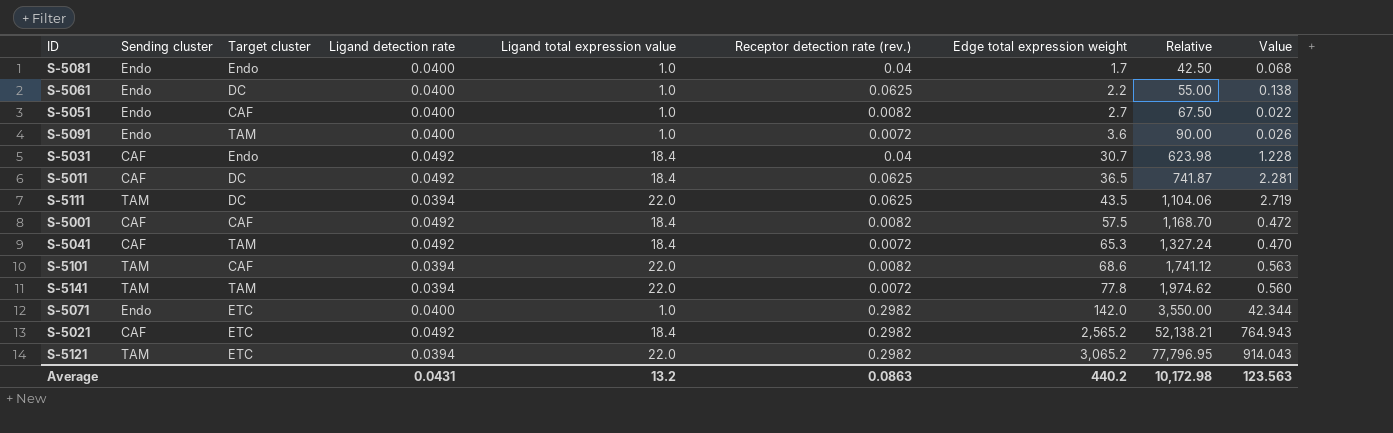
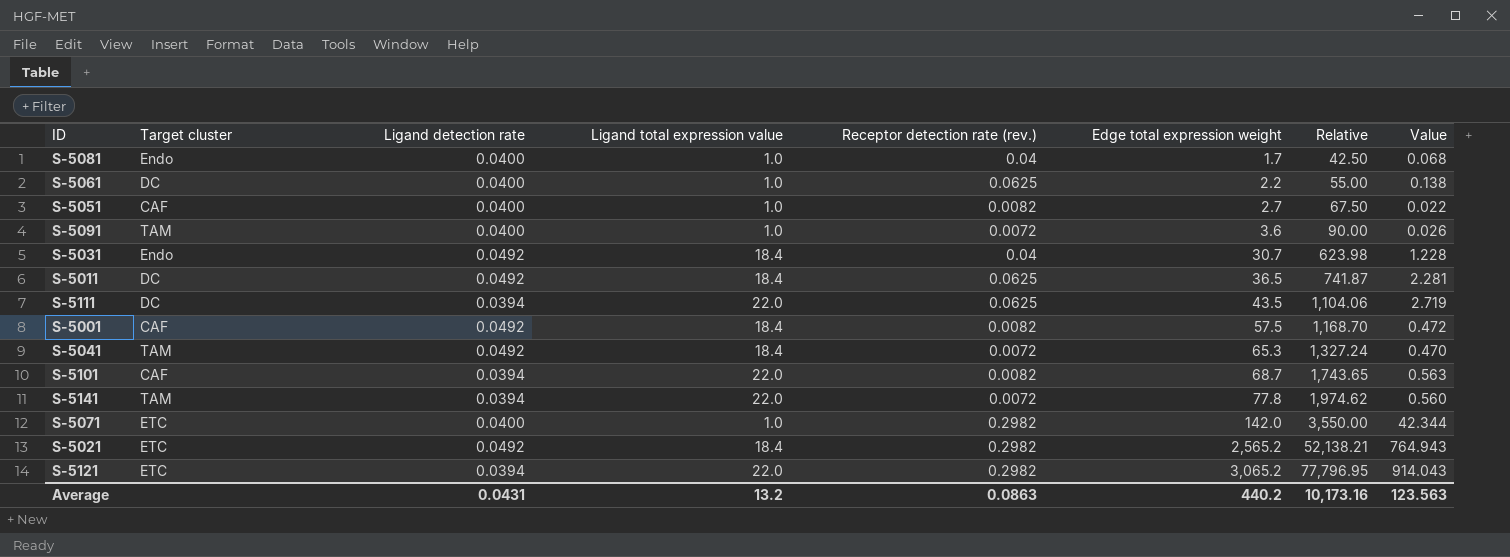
column Sending cluster | position: 2 -> none
S-5101 | Edge total expression weight: 68.6 -> 68.7
S-5101 | Relative: 1,741.12 -> 1,743.65
Average | Relative: 10,172.98 -> 10,173.16

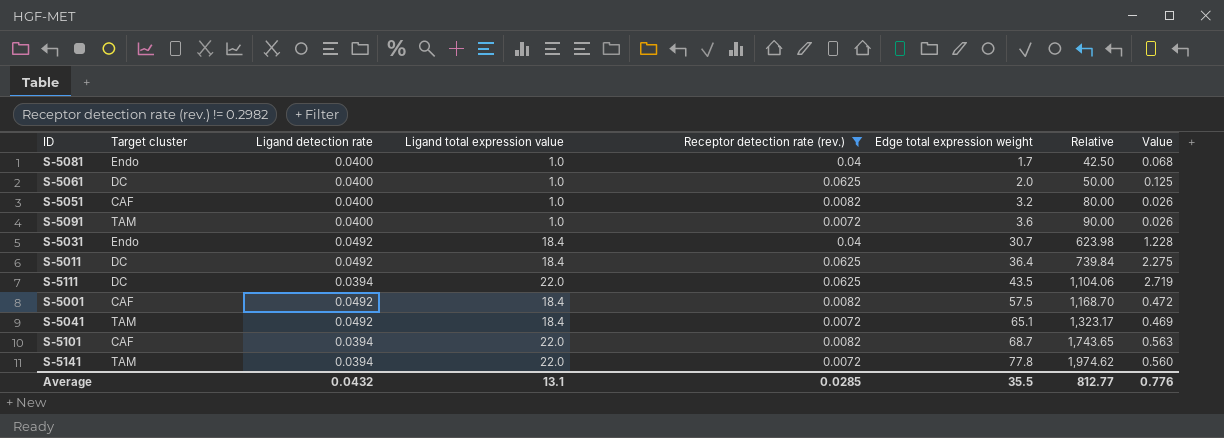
filter: none -> Receptor detection rate (rev.) != 0.2982
S-5061 | Edge total expression weight: 2.2 -> 2.0
S-5061 | Relative: 55.00 -> 50.00
S-5061 | Value: 0.138 -> 0.125
S-5051 | Edge total expression weight: 2.7 -> 3.2
S-5051 | Relative: 67.50 -> 80.00
S-5051 | Value: 0.022 -> 0.026
S-5011 | Edge total expression weight: 36.5 -> 36.4
S-5011 | Relative: 741.87 -> 739.84
S-5011 | Value: 2.281 -> 2.275
S-5041 | Edge total expression weight: 65.3 -> 65.1
S-5041 | Relative: 1,327.24 -> 1,323.17
S-5041 | Value: 0.470 -> 0.469
Average | Ligand detection rate: 0.0431 -> 0.0432
Average | Ligand total expression value: 13.2 -> 13.1
Average | Receptor detection rate (rev.): 0.0863 -> 0.0285
Average | Edge total expression weight: 440.2 -> 35.5
Average | Relative: 10,173.16 -> 812.77
Average | Value: 123.563 -> 0.776

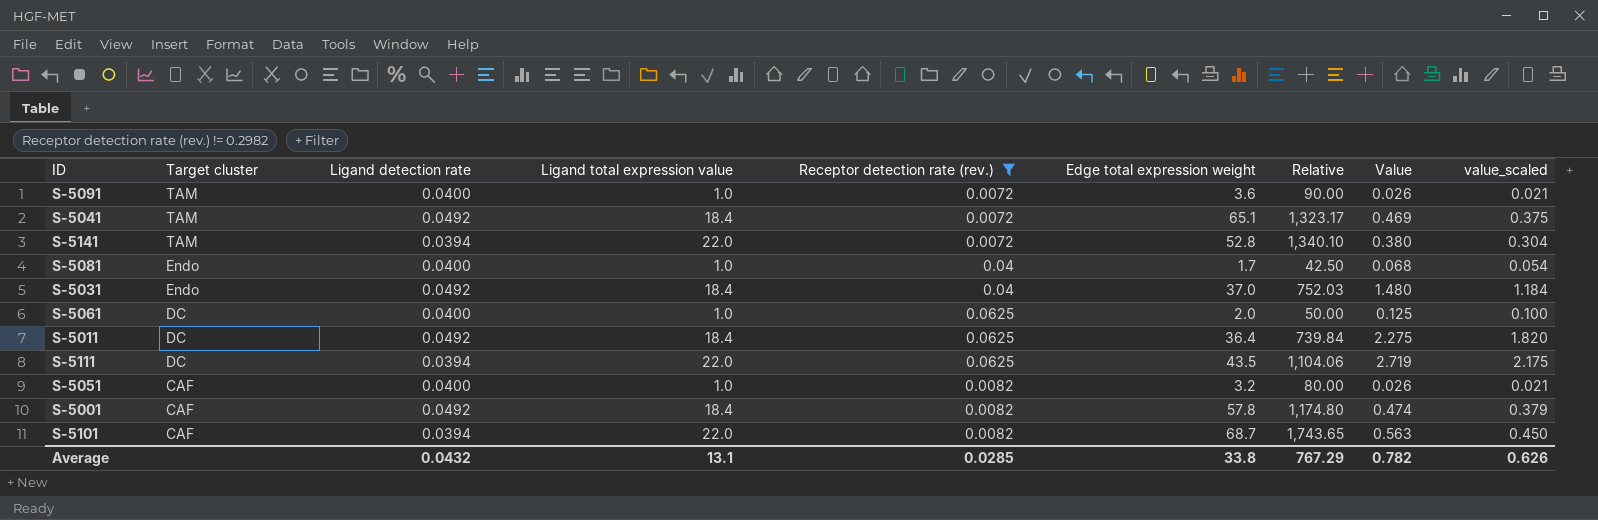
row order: Edge total expression weight ascending -> Target cluster descending
column value_scaled | formula: none -> [Value] * 0.8
S-5141 | Edge total expression weight: 77.8 -> 52.8
S-5141 | Relative: 1,974.62 -> 1,340.10
S-5141 | Value: 0.560 -> 0.380
S-5031 | Edge total expression weight: 30.7 -> 37.0
S-5031 | Relative: 623.98 -> 752.03
S-5031 | Value: 1.228 -> 1.480
S-5001 | Edge total expression weight: 57.5 -> 57.8
S-5001 | Relative: 1,168.70 -> 1,174.80
S-5001 | Value: 0.472 -> 0.474
Average | Edge total expression weight: 35.5 -> 33.8
Average | Relative: 812.77 -> 767.29
Average | Value: 0.776 -> 0.782

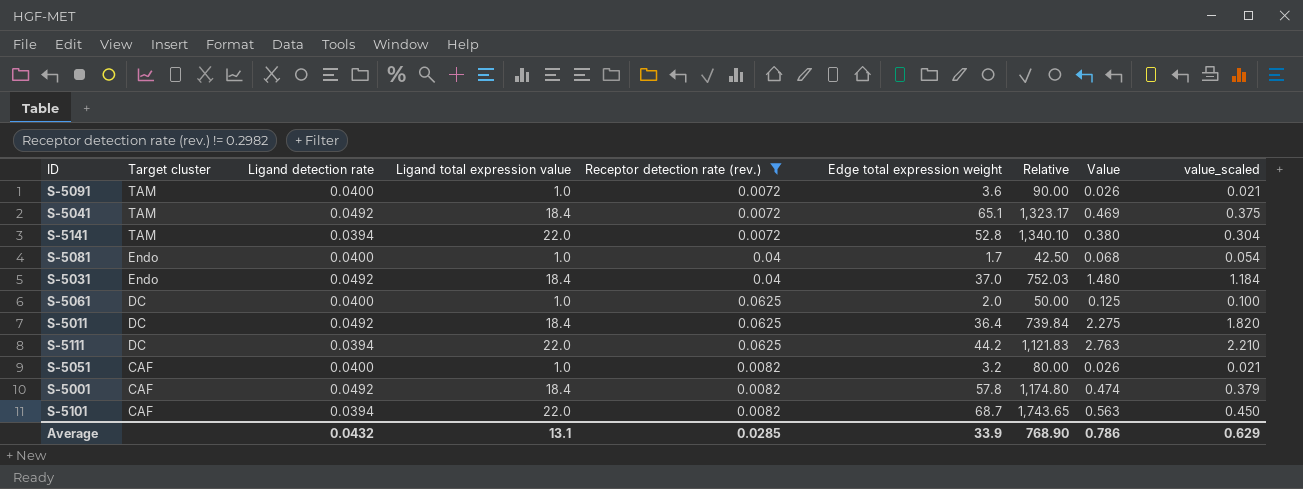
S-5111 | Edge total expression weight: 43.5 -> 44.2
S-5111 | Relative: 1,104.06 -> 1,121.83
S-5111 | Value: 2.719 -> 2.763
S-5111 | value_scaled: 2.175 -> 2.210
Average | Edge total expression weight: 33.8 -> 33.9
Average | Relative: 767.29 -> 768.90
Average | Value: 0.782 -> 0.786
Average | value_scaled: 0.626 -> 0.629

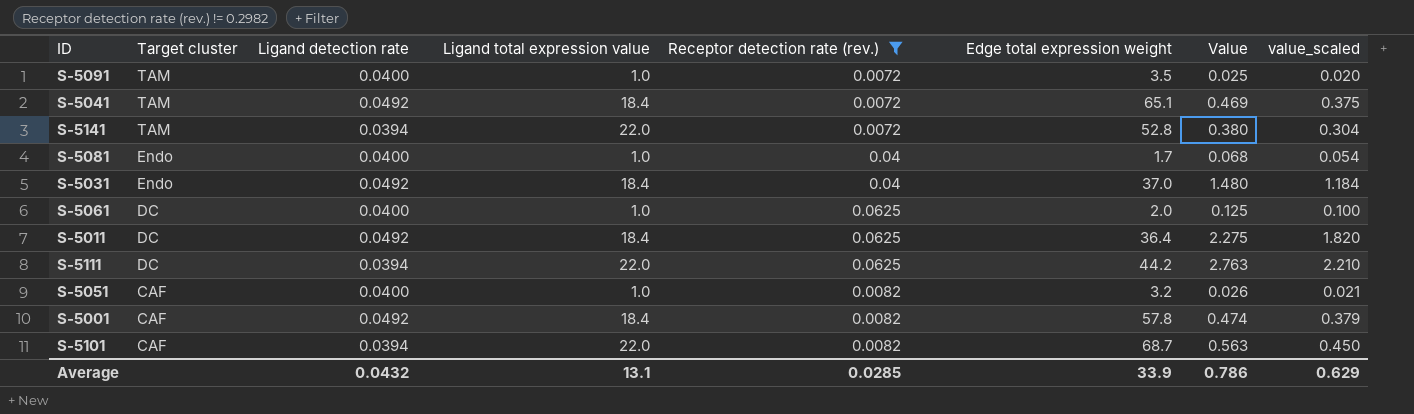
column Relative | formula: [Edge total expression weight] / [Ligand detection rate] -> none
S-5091 | Edge total expression weight: 3.6 -> 3.5
S-5091 | Value: 0.026 -> 0.025
S-5091 | value_scaled: 0.021 -> 0.020

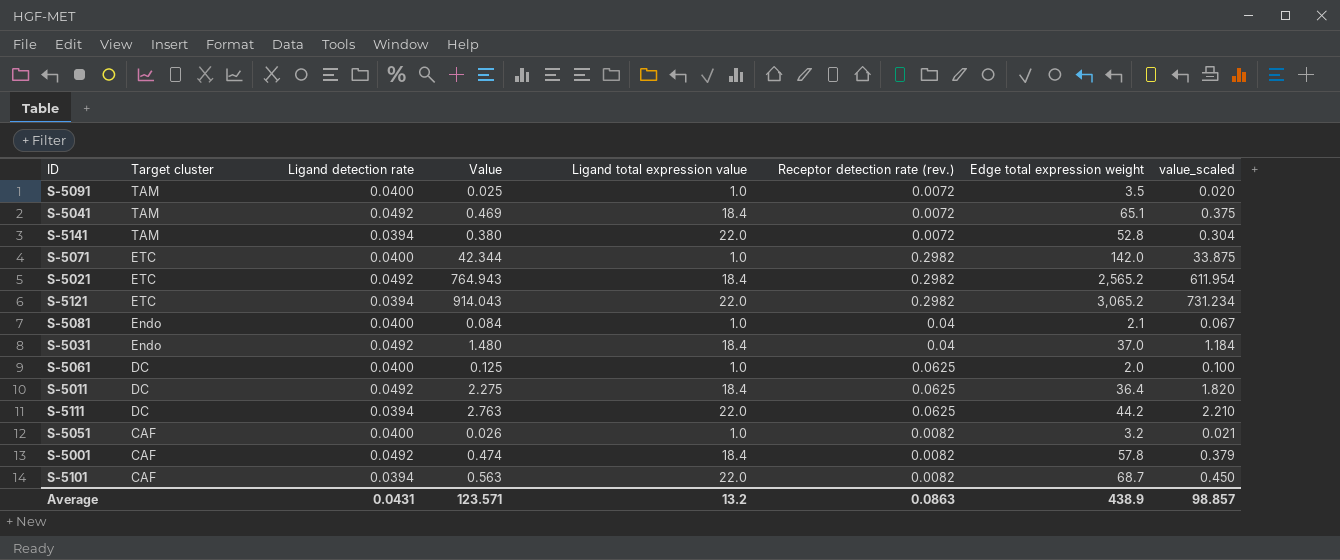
filter: Receptor detection rate (rev.) != 0.2982 -> none
column Value | position: 7 -> 4
S-5081 | Value: 0.068 -> 0.084
S-5081 | Edge total expression weight: 1.7 -> 2.1
S-5081 | value_scaled: 0.054 -> 0.067
Average | Ligand detection rate: 0.0432 -> 0.0431
Average | Value: 0.786 -> 123.571
Average | Ligand total expression value: 13.1 -> 13.2
Average | Receptor detection rate (rev.): 0.0285 -> 0.0863
Average | Edge total expression weight: 33.9 -> 438.9
Average | value_scaled: 0.629 -> 98.857

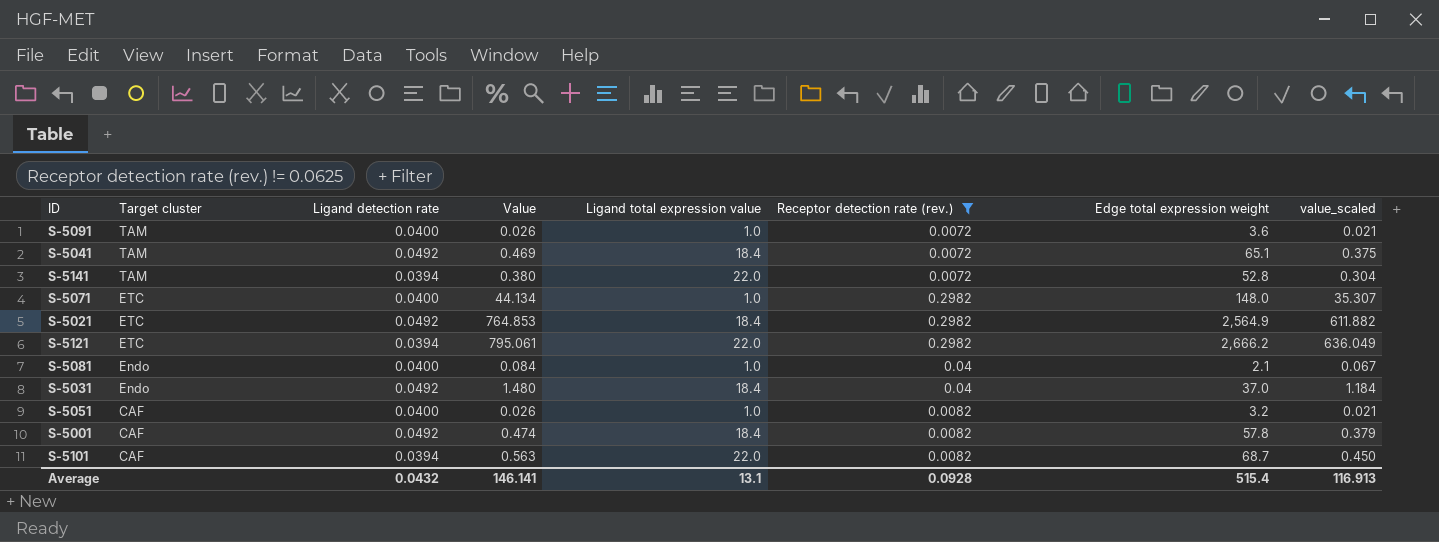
filter: none -> Receptor detection rate (rev.) != 0.0625
S-5091 | Value: 0.025 -> 0.026
S-5091 | Edge total expression weight: 3.5 -> 3.6
S-5091 | value_scaled: 0.020 -> 0.021
S-5071 | Value: 42.344 -> 44.134
S-5071 | Edge total expression weight: 142.0 -> 148.0
S-5071 | value_scaled: 33.875 -> 35.307
S-5021 | Value: 764.943 -> 764.853
S-5021 | Edge total expression weight: 2,565.2 -> 2,564.9
S-5021 | value_scaled: 611.954 -> 611.882
S-5121 | Value: 914.043 -> 795.061
S-5121 | Edge total expression weight: 3,065.2 -> 2,666.2
S-5121 | value_scaled: 731.234 -> 636.049
Average | Ligand detection rate: 0.0431 -> 0.0432
Average | Value: 123.571 -> 146.141
Average | Ligand total expression value: 13.2 -> 13.1
Average | Receptor detection rate (rev.): 0.0863 -> 0.0928
Average | Edge total expression weight: 438.9 -> 515.4
Average | value_scaled: 98.857 -> 116.913

